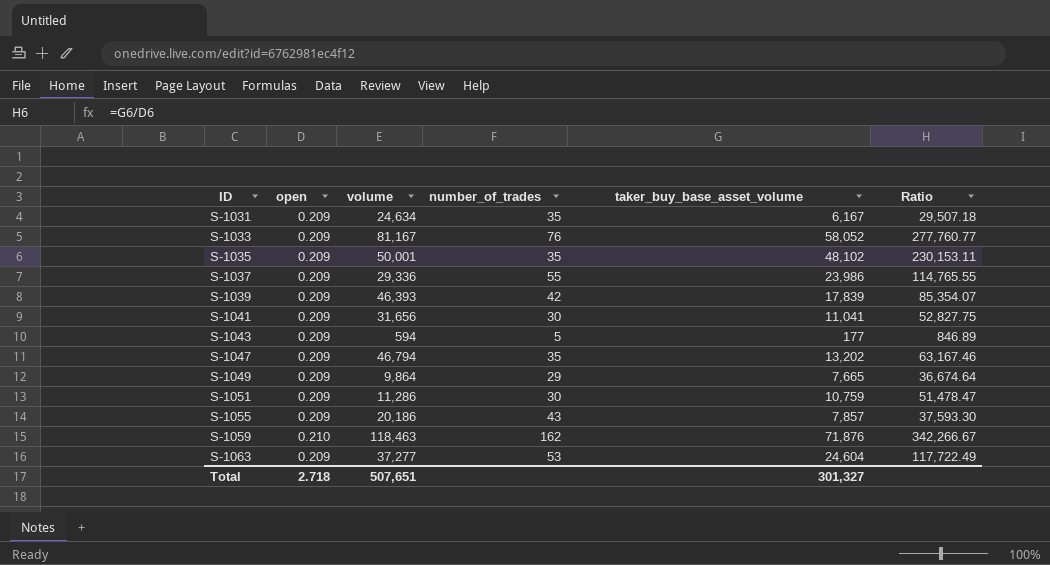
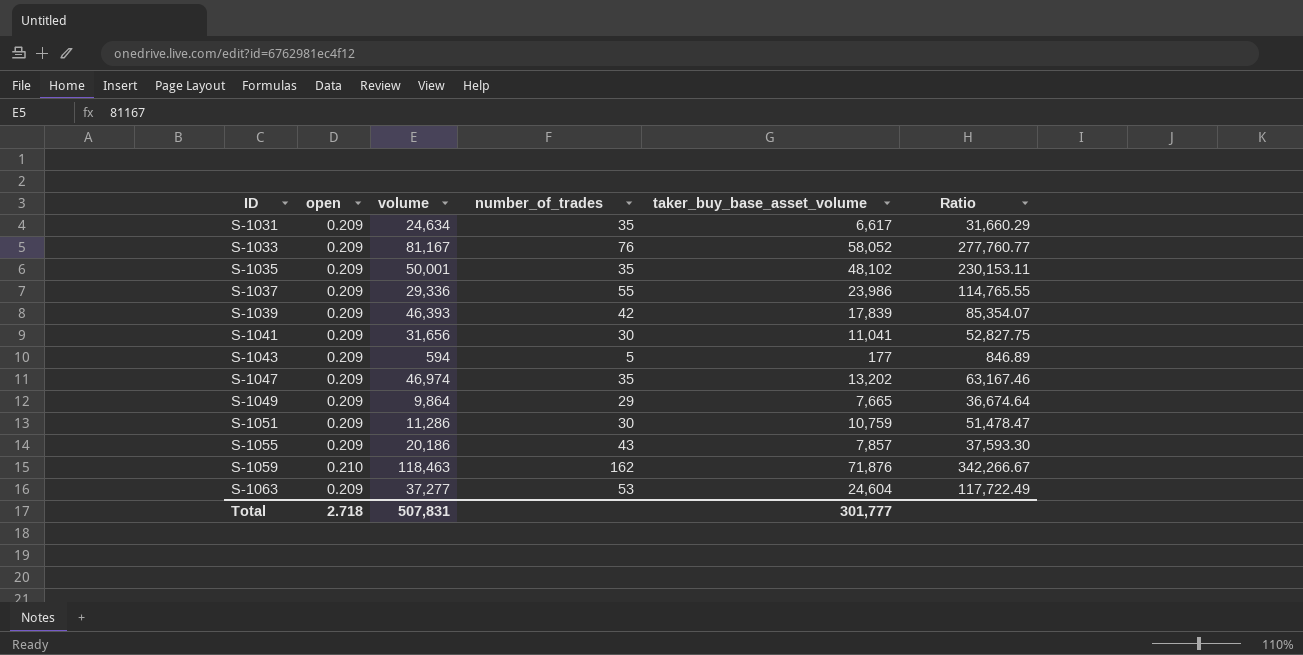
S-1031 | taker_buy_base_asset_volume: 6,167 -> 6,617
S-1031 | Ratio: 29,507.18 -> 31,660.29
S-1047 | volume: 46,794 -> 46,974
Total | volume: 507,651 -> 507,831
Total | taker_buy_base_asset_volume: 301,327 -> 301,777

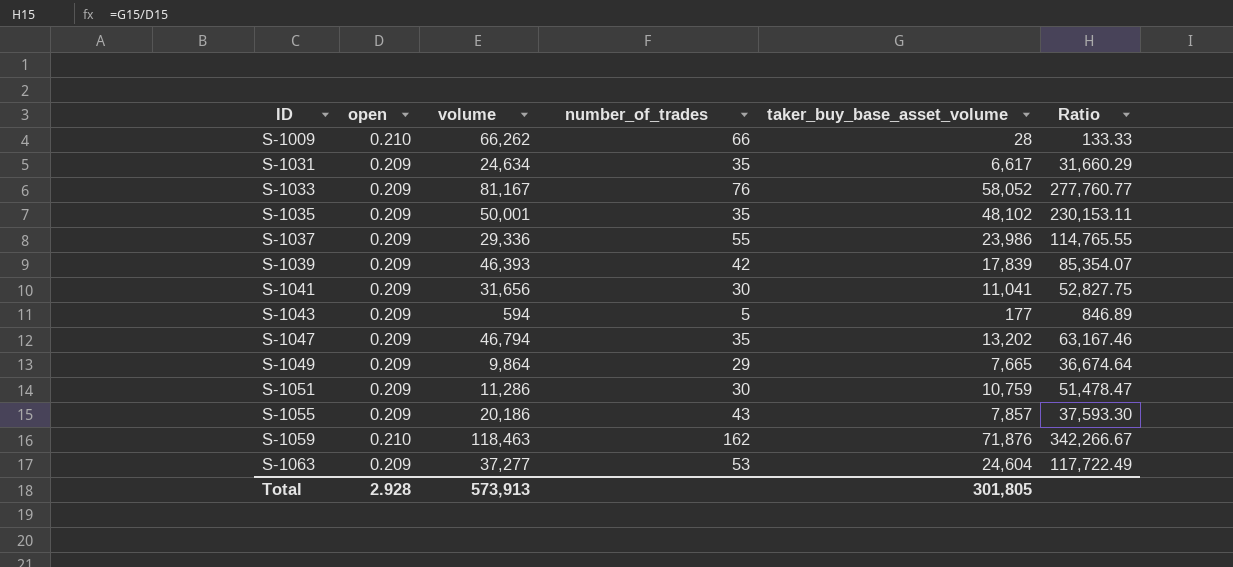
row S-1009: none -> 0.210 | 66,262 | 66 | 28 | 133.33
S-1047 | volume: 46,974 -> 46,794
Total | open: 2.718 -> 2.928
Total | volume: 507,831 -> 573,913
Total | taker_buy_base_asset_volume: 301,777 -> 301,805

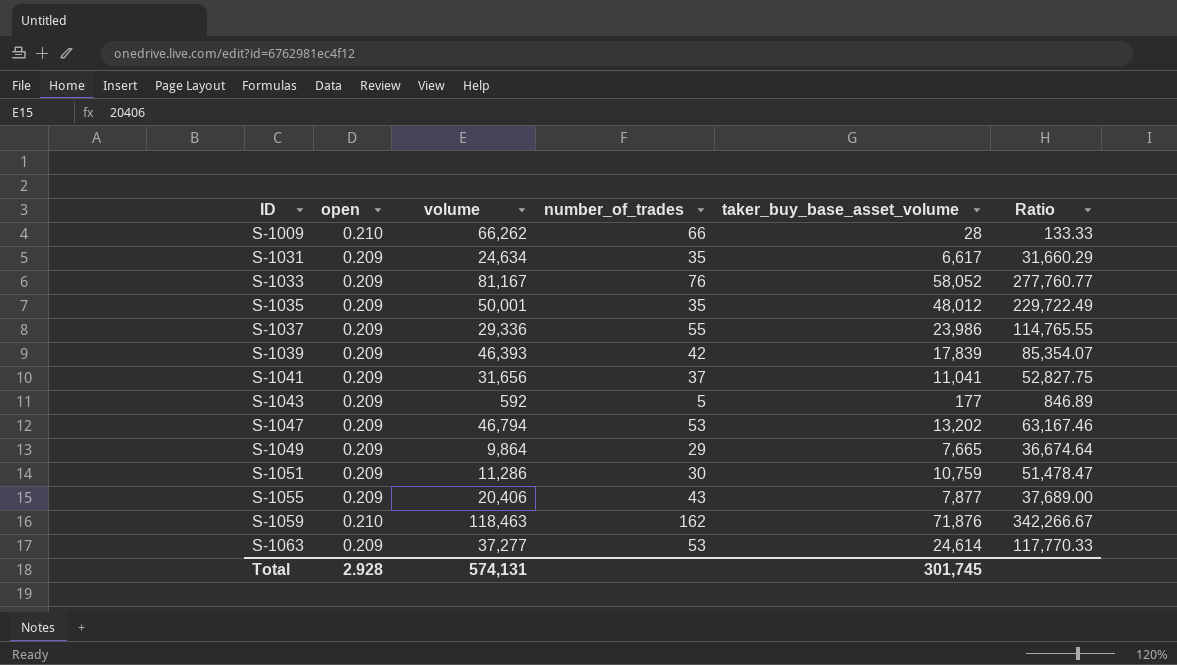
S-1035 | taker_buy_base_asset_volume: 48,102 -> 48,012
S-1035 | Ratio: 230,153.11 -> 229,722.49
S-1041 | number_of_trades: 30 -> 37
S-1043 | volume: 594 -> 592
S-1047 | number_of_trades: 35 -> 53
S-1055 | volume: 20,186 -> 20,406
S-1055 | taker_buy_base_asset_volume: 7,857 -> 7,877
S-1055 | Ratio: 37,593.30 -> 37,689.00
S-1063 | taker_buy_base_asset_volume: 24,604 -> 24,614
S-1063 | Ratio: 117,722.49 -> 117,770.33
Total | volume: 573,913 -> 574,131
Total | taker_buy_base_asset_volume: 301,805 -> 301,745

